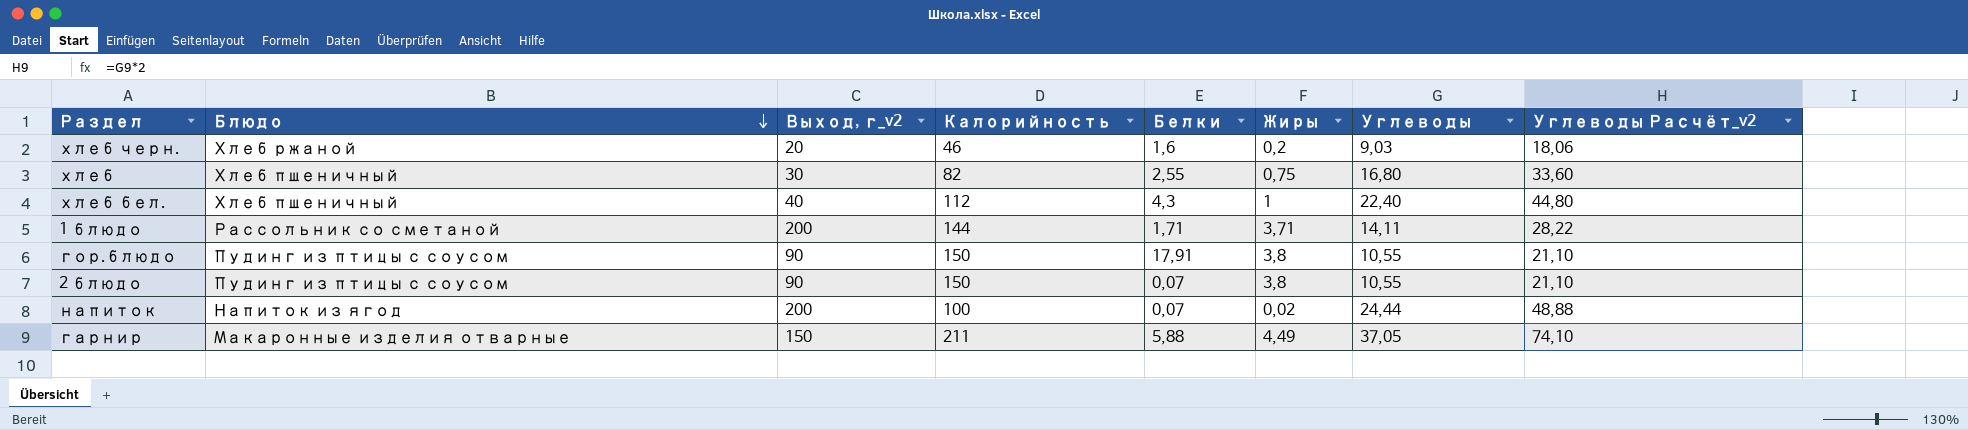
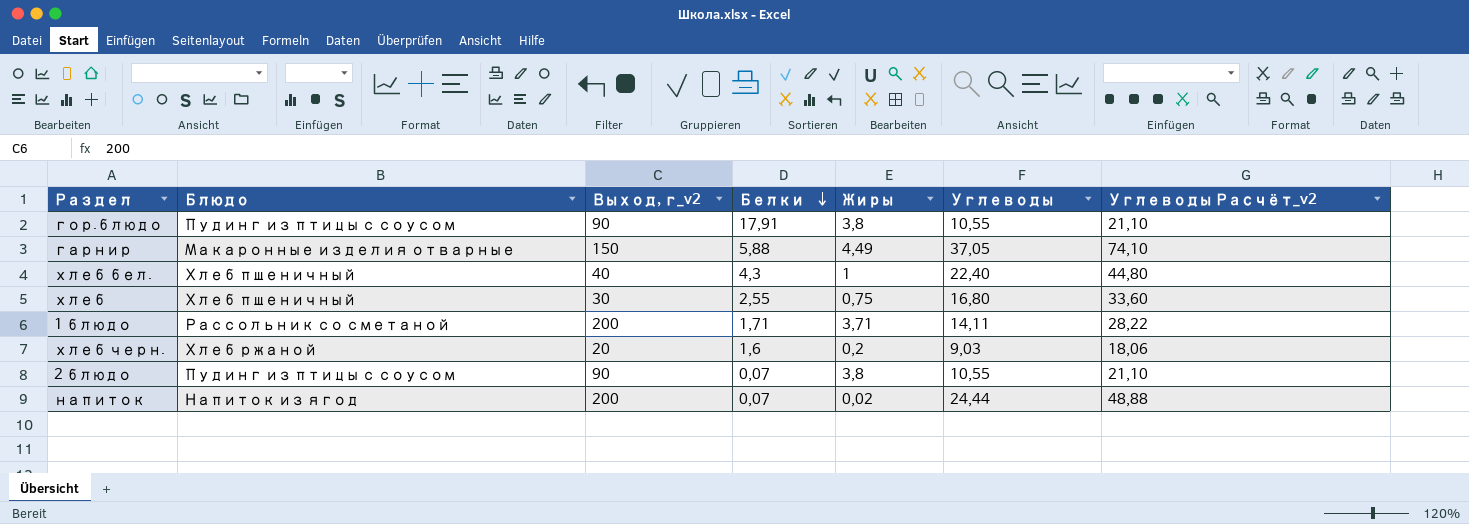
row order: Блюдо descending -> Белки descending
column Калорийность | position: 4 -> none

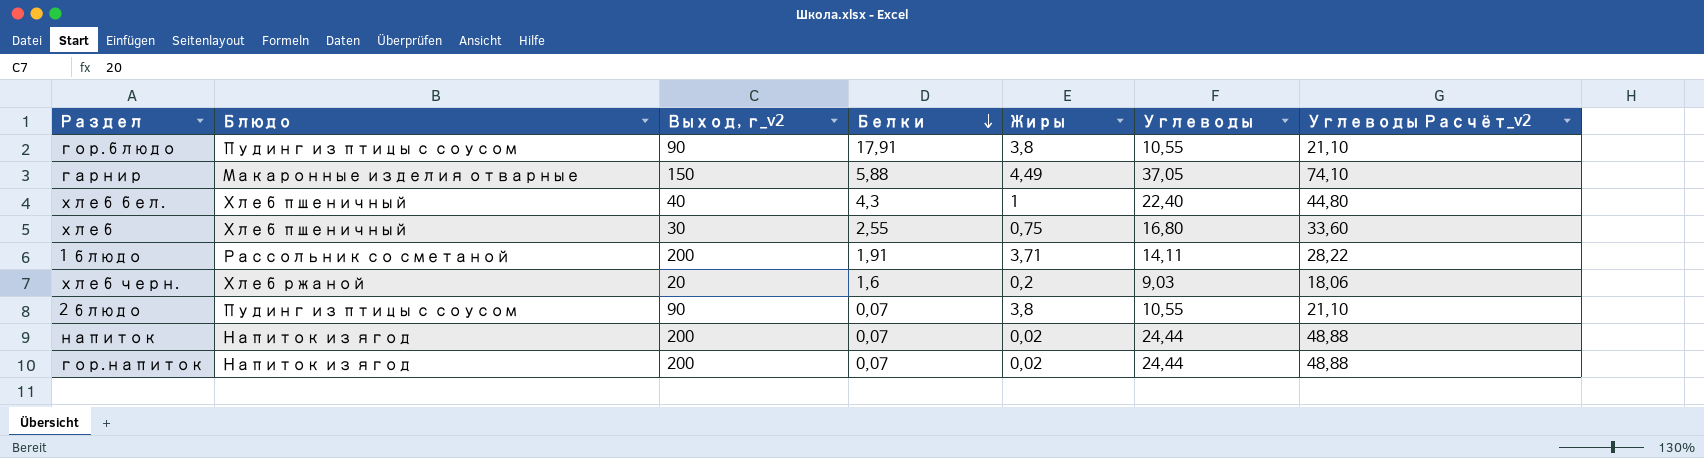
1 блюдо | Белки: 1,71 -> 1,91
row гор.напиток: none -> Напиток из ягод | 200 | 0,07 | 0,02 | 24,44 | 48,88

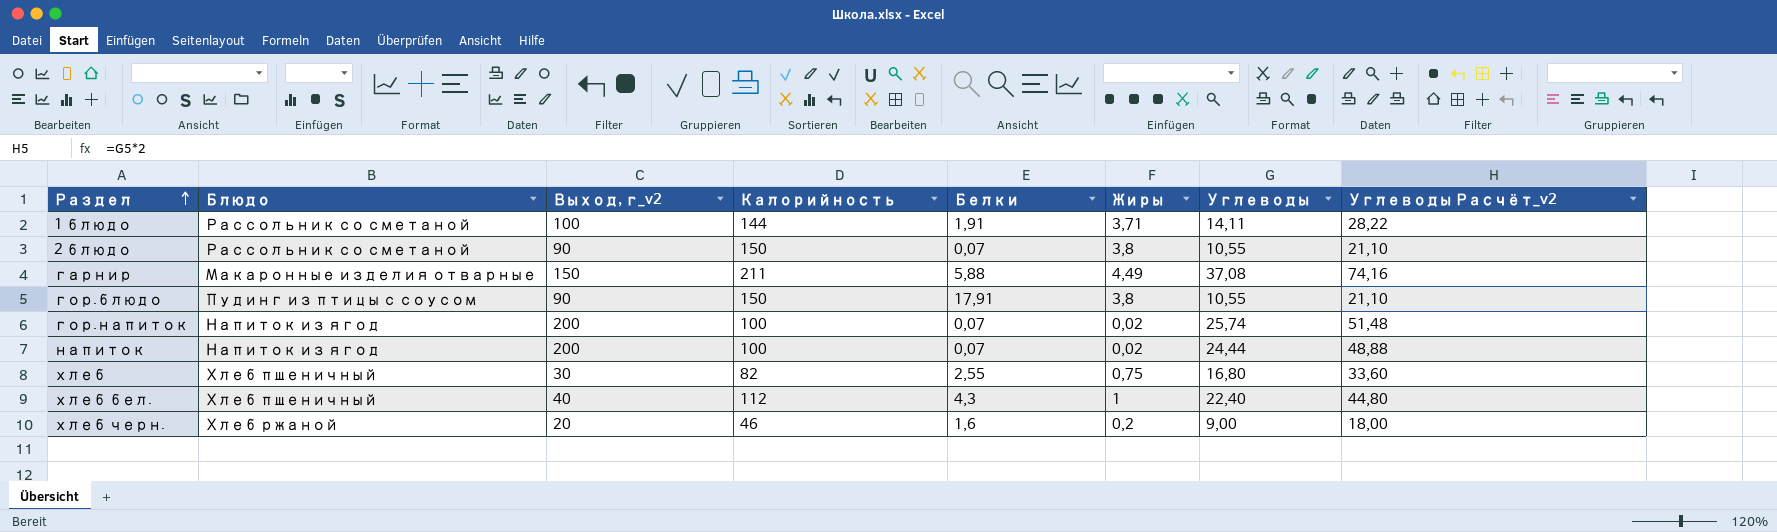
row order: Белки descending -> Раздел ascending
column Калорийность | position: none -> 4
1 блюдо | Выход, г_v2: 200 -> 100
2 блюдо | Блюдо: Пудинг из птицы с соусом -> Рассольник со сметаной
гарнир | Углеводы: 37,05 -> 37,08
гарнир | Углеводы Расчёт_v2: 74,10 -> 74,16
гор.напиток | Углеводы: 24,44 -> 25,74
гор.напиток | Углеводы Расчёт_v2: 48,88 -> 51,48
хлеб черн. | Углеводы: 9,03 -> 9,00
хлеб черн. | Углеводы Расчёт_v2: 18,06 -> 18,00

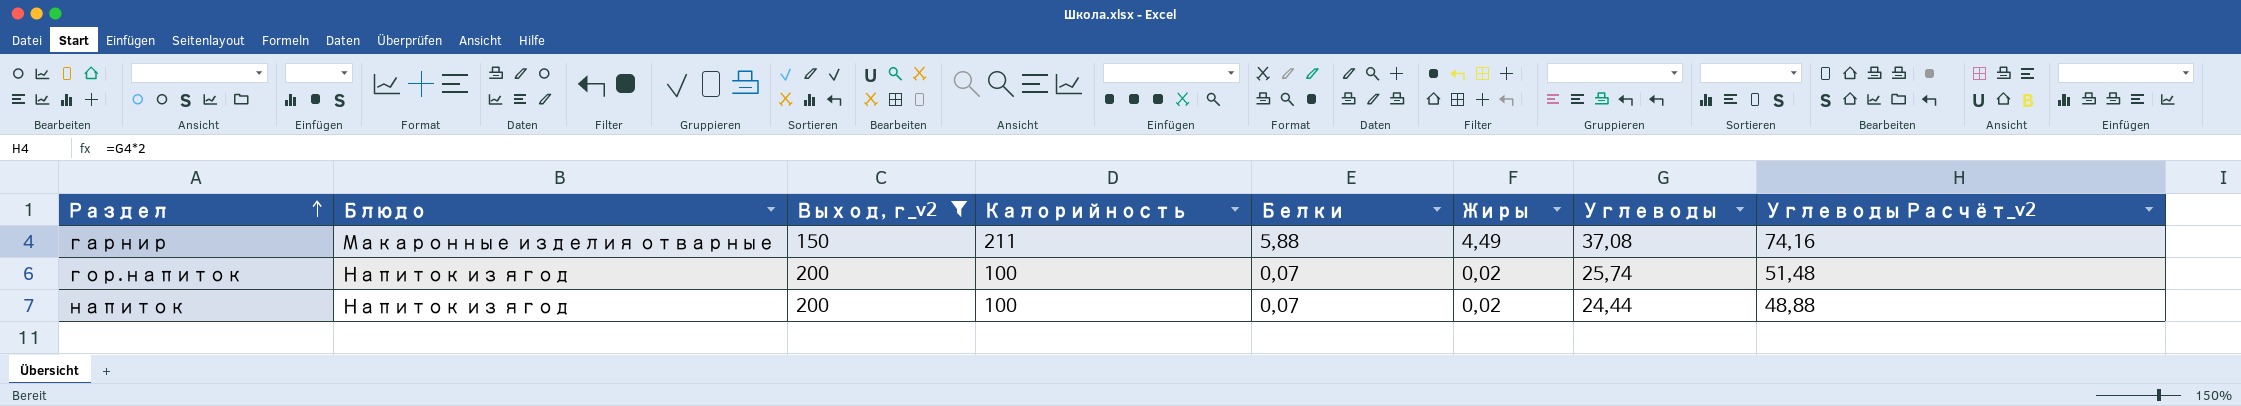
filter: none -> Выход, г_v2 >= 150

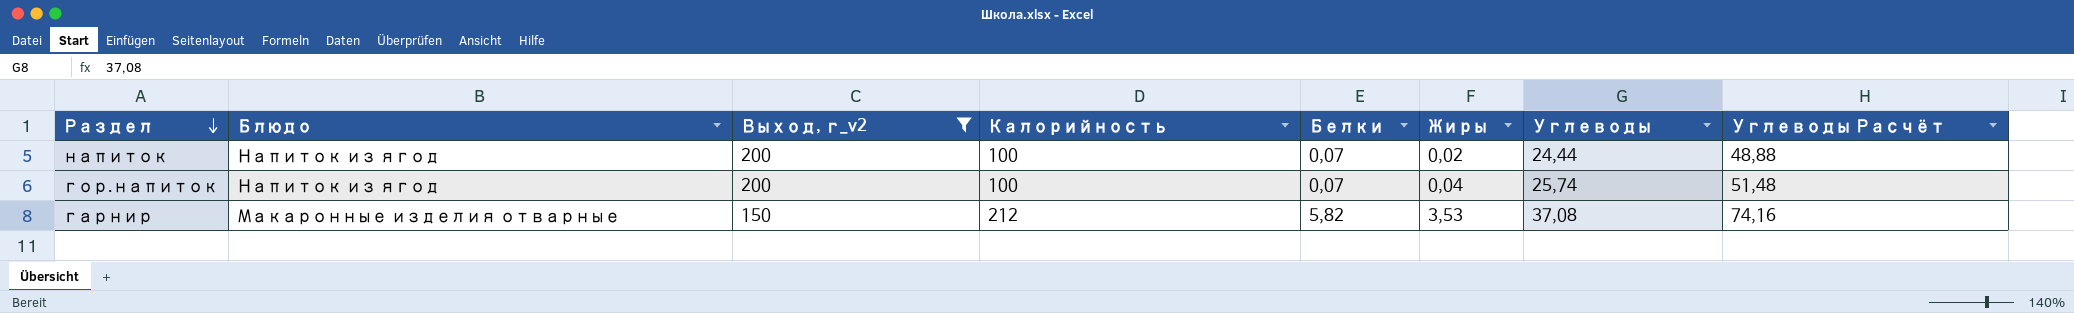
row order: Раздел ascending -> Раздел descending
column name: Углеводы Расчёт_v2 -> Углеводы Расчёт
гор.напиток | Жиры: 0,02 -> 0,04
гарнир | Калорийность: 211 -> 212
гарнир | Белки: 5,88 -> 5,82
гарнир | Жиры: 4,49 -> 3,53

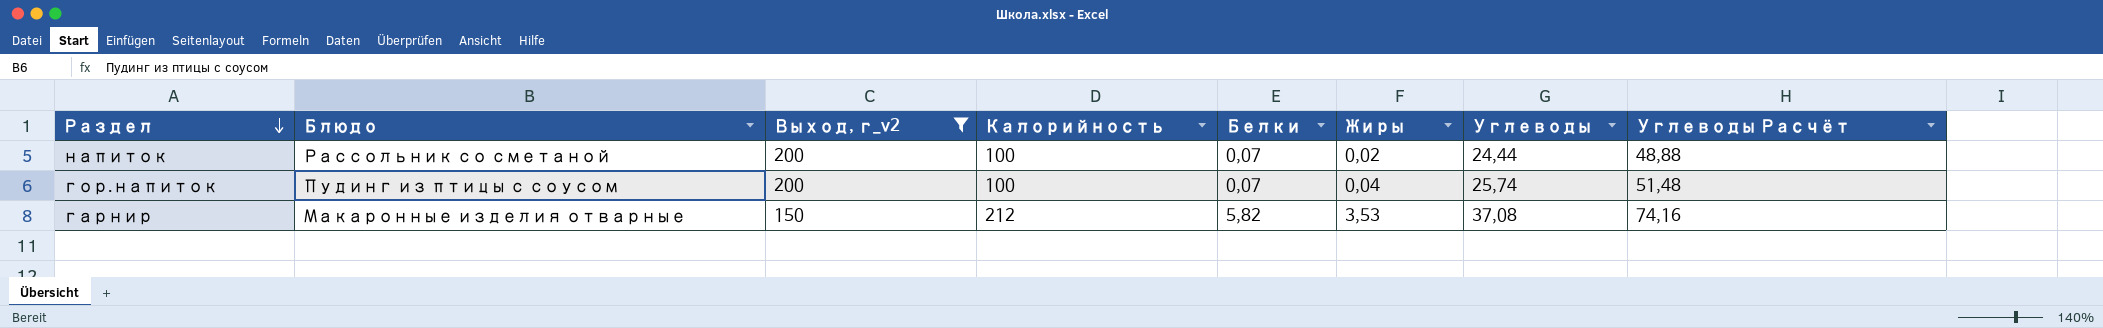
напиток | Блюдо: Напиток из ягод -> Рассольник со сметаной
гор.напиток | Блюдо: Напиток из ягод -> Пудинг из птицы с соусом

